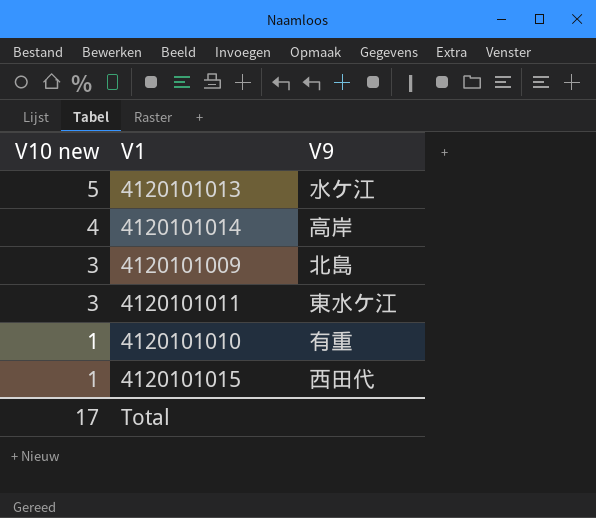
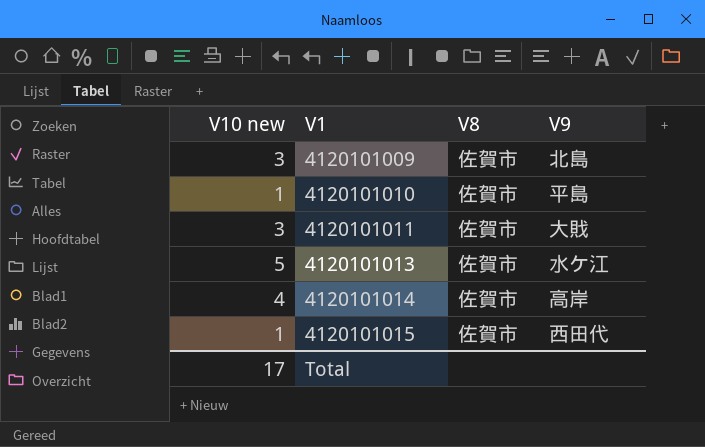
row order: V10 new descending -> V1 ascending
column V8 | position: none -> 3
4120101010 | V9: 有重 -> 平島
4120101011 | V9: 東水ケ江 -> 大戝

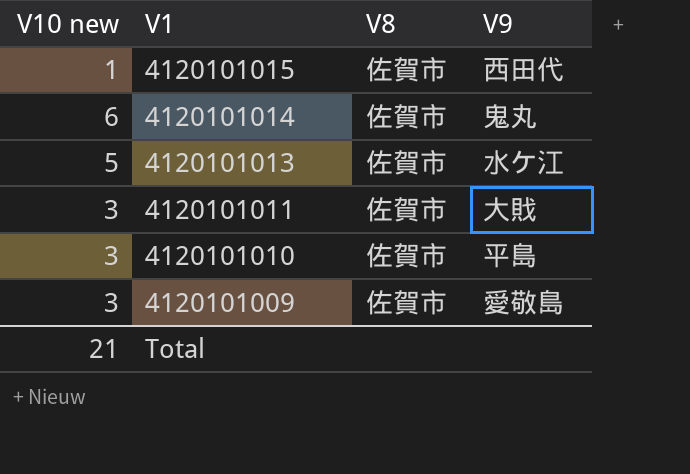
row order: V1 ascending -> V1 descending
4120101014 | V10 new: 4 -> 6
4120101014 | V9: 高岸 -> 鬼丸
4120101010 | V10 new: 1 -> 3
4120101009 | V9: 北島 -> 愛敬島
Total | V10 new: 17 -> 21

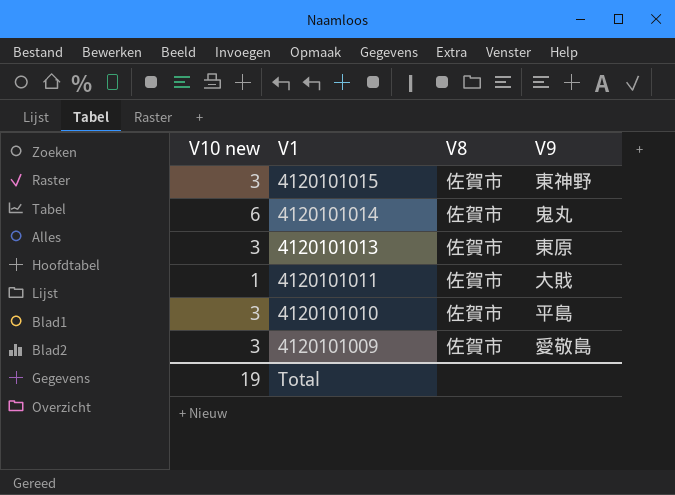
4120101015 | V10 new: 1 -> 3
4120101015 | V9: 西田代 -> 東神野
4120101013 | V10 new: 5 -> 3
4120101013 | V9: 水ケ江 -> 東原
4120101011 | V10 new: 3 -> 1
Total | V10 new: 21 -> 19

